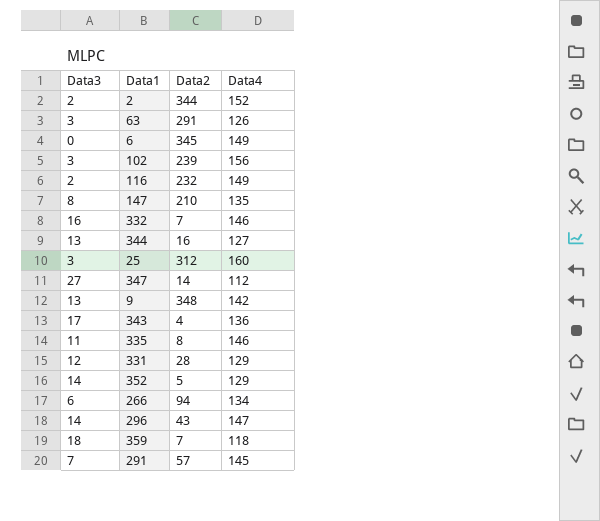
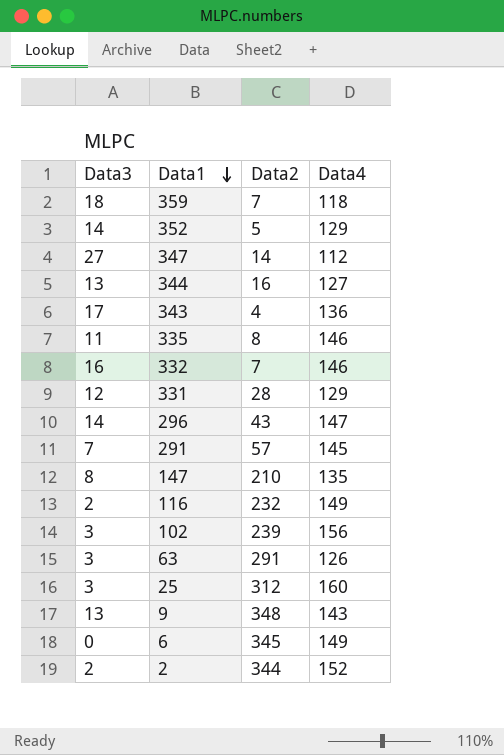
row order: none -> Data1 descending
row 266: 6 | 94 | 134 -> none
9 | Data4: 142 -> 143

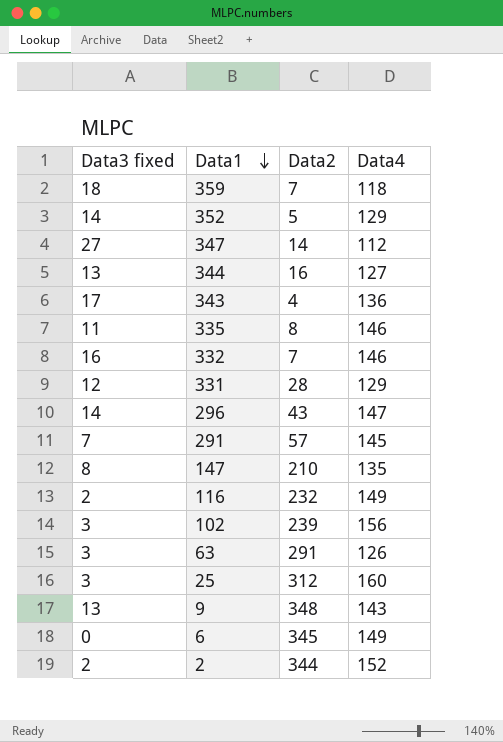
column name: Data3 -> Data3 fixed

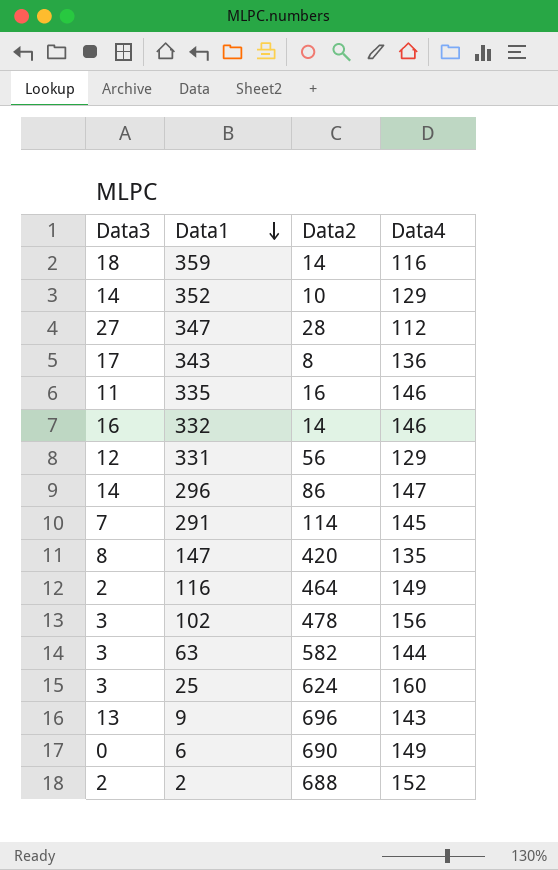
column name: Data3 fixed -> Data3
row 344: 13 | 16 | 127 -> none
359 | Data2: 7 -> 14
359 | Data4: 118 -> 116
352 | Data2: 5 -> 10
347 | Data2: 14 -> 28
343 | Data2: 4 -> 8
335 | Data2: 8 -> 16
332 | Data2: 7 -> 14
331 | Data2: 28 -> 56
296 | Data2: 43 -> 86
291 | Data2: 57 -> 114
147 | Data2: 210 -> 420
116 | Data2: 232 -> 464
102 | Data2: 239 -> 478
63 | Data2: 291 -> 582
63 | Data4: 126 -> 144
25 | Data2: 312 -> 624
9 | Data2: 348 -> 696
6 | Data2: 345 -> 690
2 | Data2: 344 -> 688

